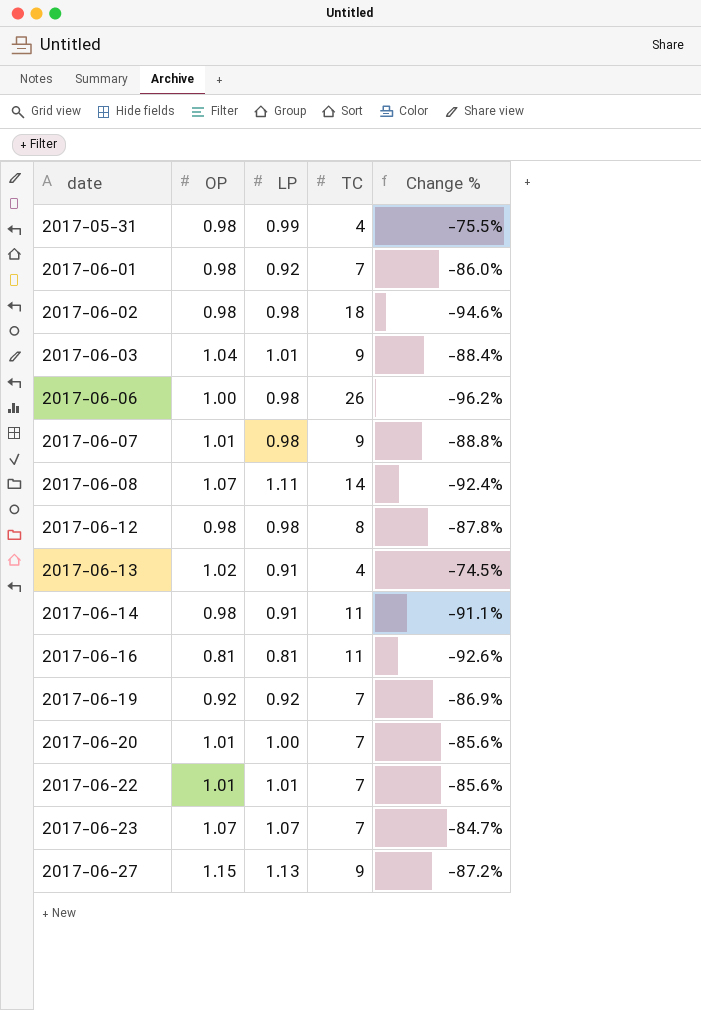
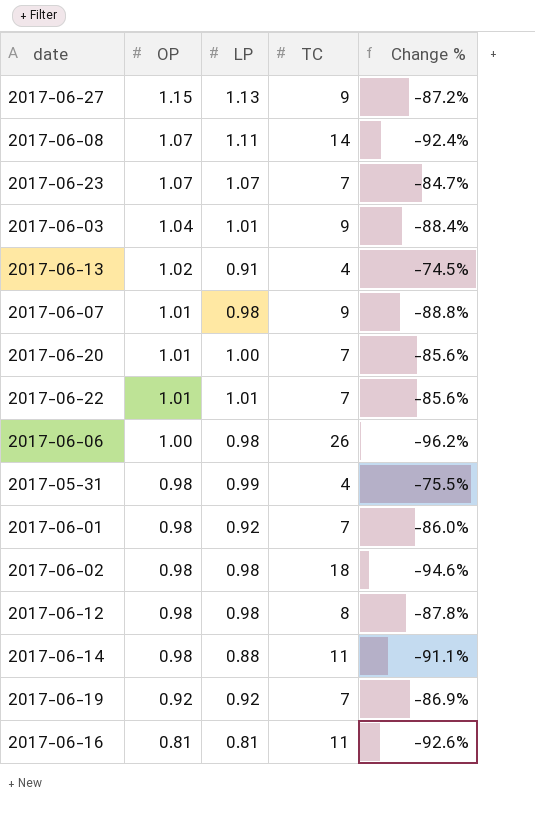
row order: date ascending -> OP descending
2017-06-14 | LP: 0.91 -> 0.88

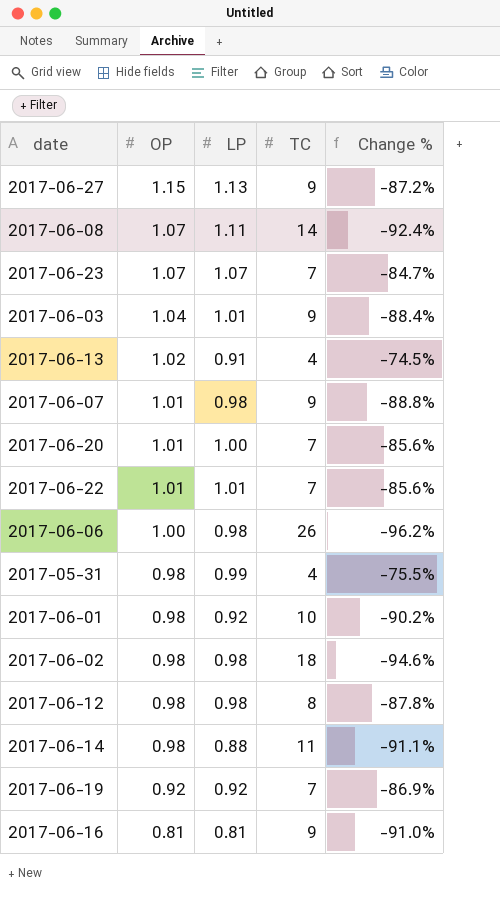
2017-06-01 | TC: 7 -> 10
2017-06-01 | Change %: -86.0% -> -90.2%
2017-06-16 | TC: 11 -> 9
2017-06-16 | Change %: -92.6% -> -91.0%

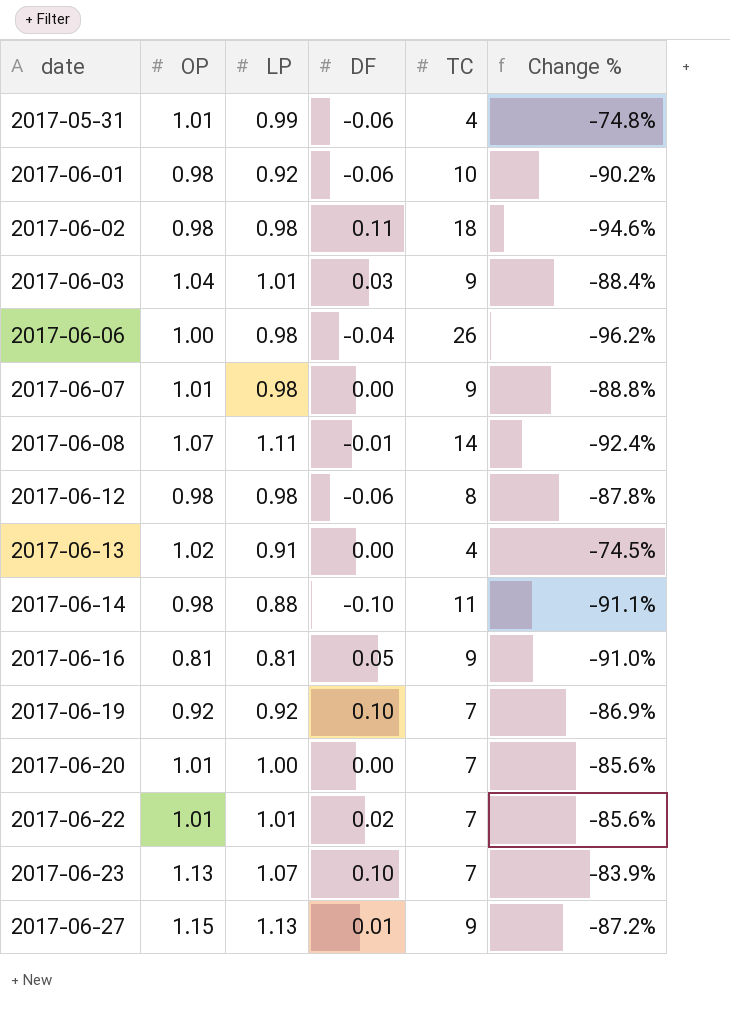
row order: OP descending -> date ascending
column DF | position: none -> 4
2017-05-31 | OP: 0.98 -> 1.01
2017-05-31 | Change %: -75.5% -> -74.8%
2017-06-23 | OP: 1.07 -> 1.13
2017-06-23 | Change %: -84.7% -> -83.9%

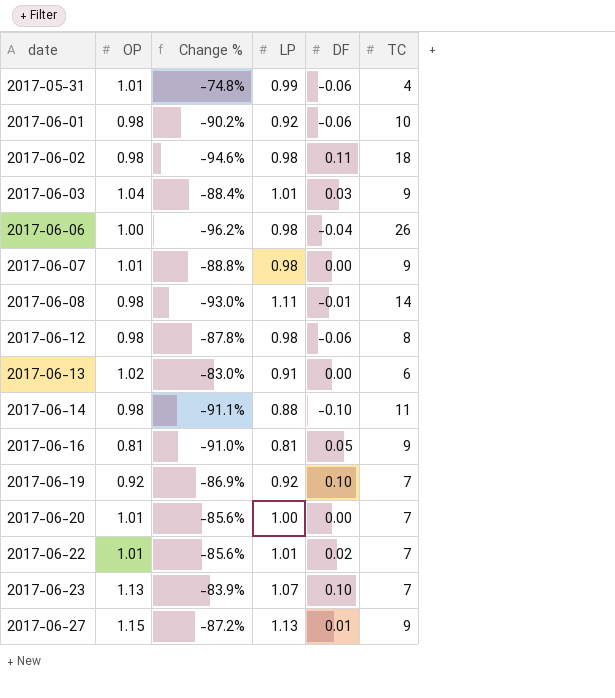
column Change % | position: 6 -> 3
2017-06-08 | OP: 1.07 -> 0.98
2017-06-08 | Change %: -92.4% -> -93.0%
2017-06-13 | Change %: -74.5% -> -83.0%
2017-06-13 | TC: 4 -> 6

